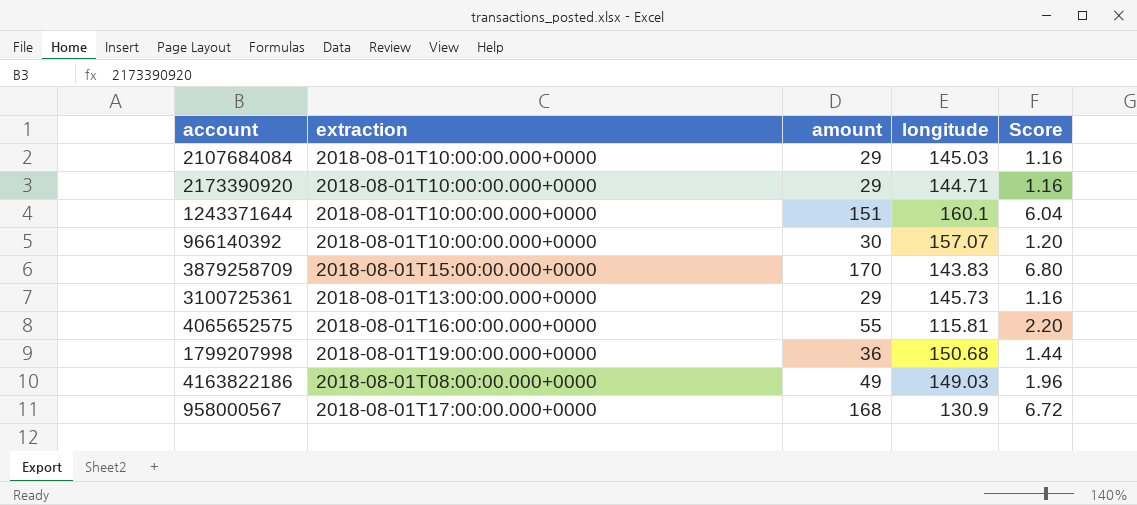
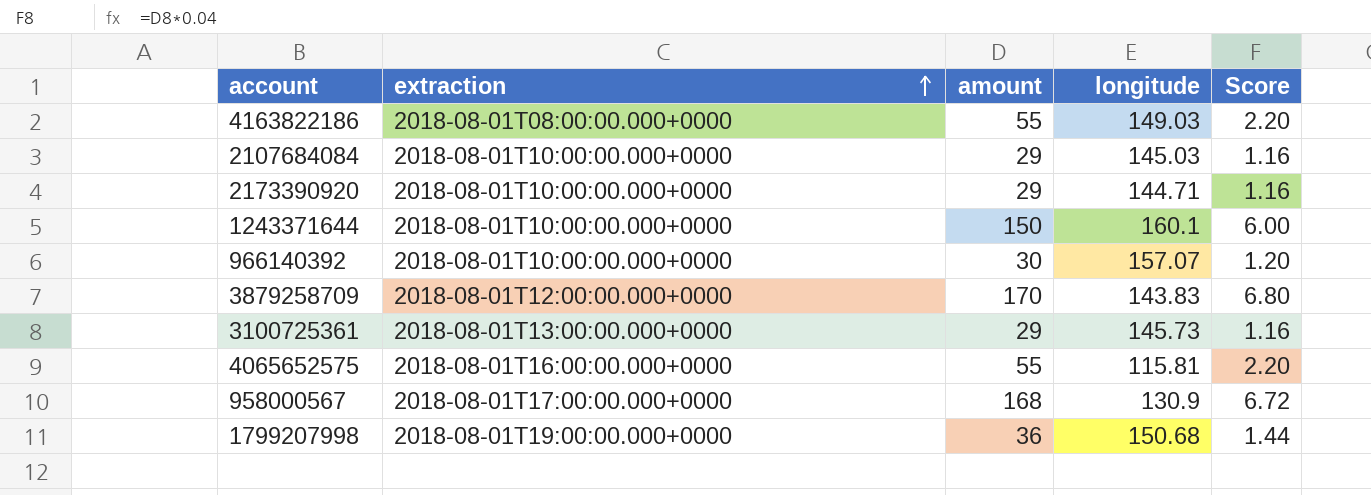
row order: none -> extraction ascending
4163822186 | amount: 49 -> 55
4163822186 | Score: 1.96 -> 2.20
1243371644 | amount: 151 -> 150
1243371644 | Score: 6.04 -> 6.00
3879258709 | extraction: 2018-08-01T15:00:00.000+0000 -> 2018-08-01T12:00:00.000+0000

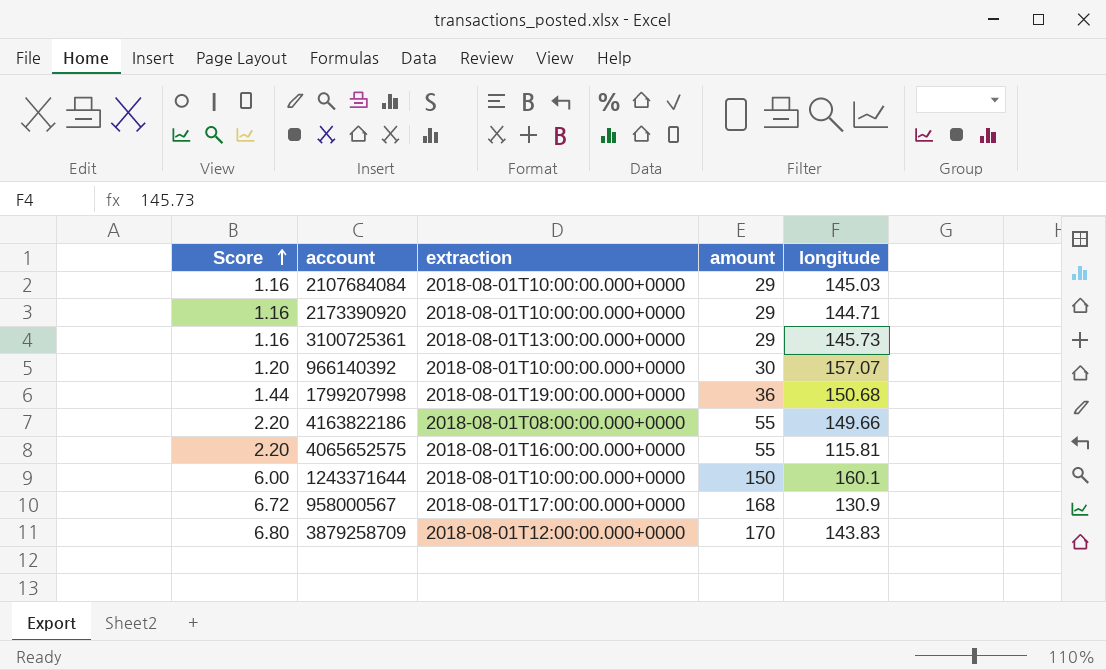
row order: extraction ascending -> Score ascending
column Score | position: 5 -> 1
4163822186 | longitude: 149.03 -> 149.66

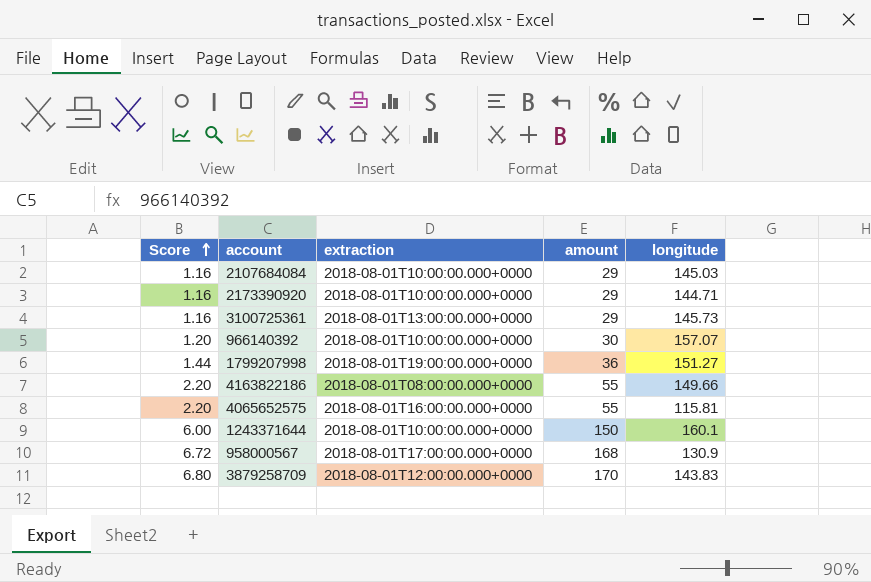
1799207998 | longitude: 150.68 -> 151.27

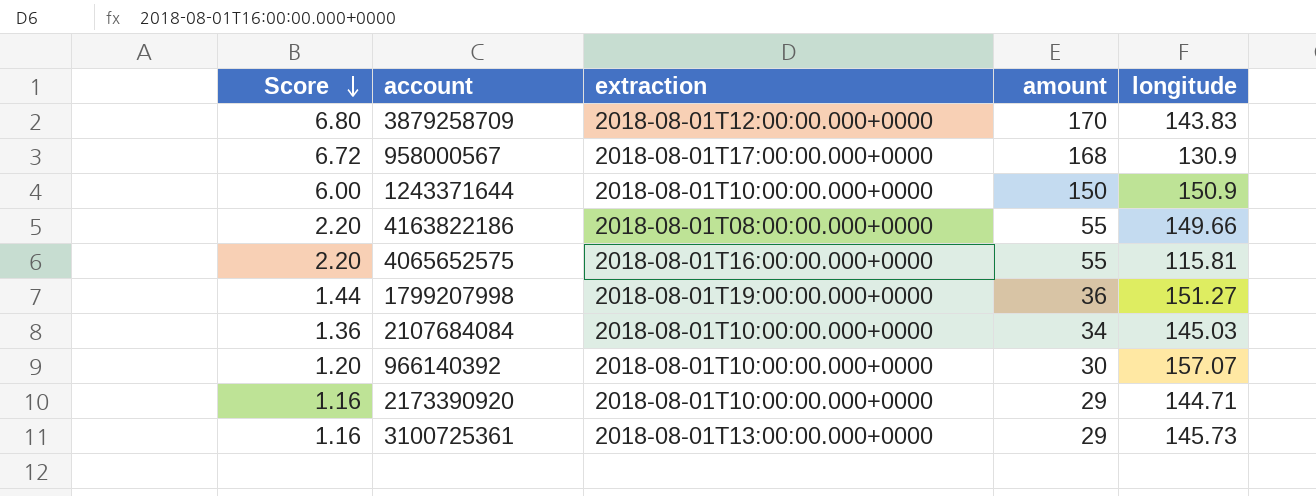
row order: Score ascending -> Score descending
1243371644 | longitude: 160.1 -> 150.9
2107684084 | Score: 1.16 -> 1.36
2107684084 | amount: 29 -> 34

